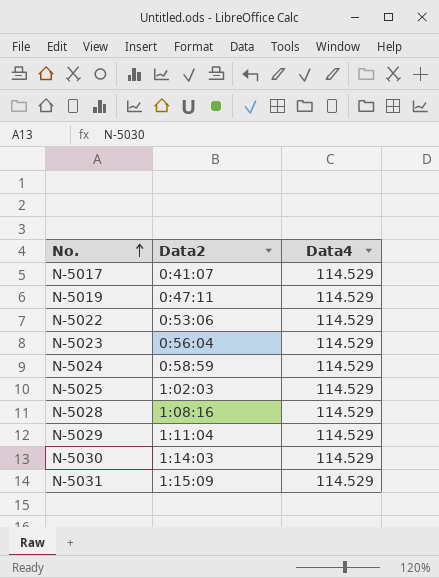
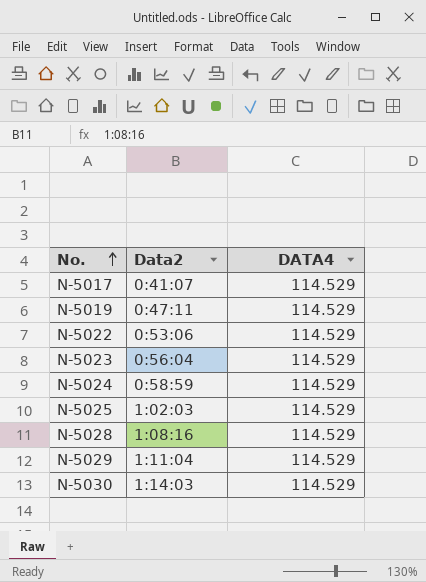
column name: Data4 -> DATA4
row N-5031: 1:15:09 | 114.529 -> none

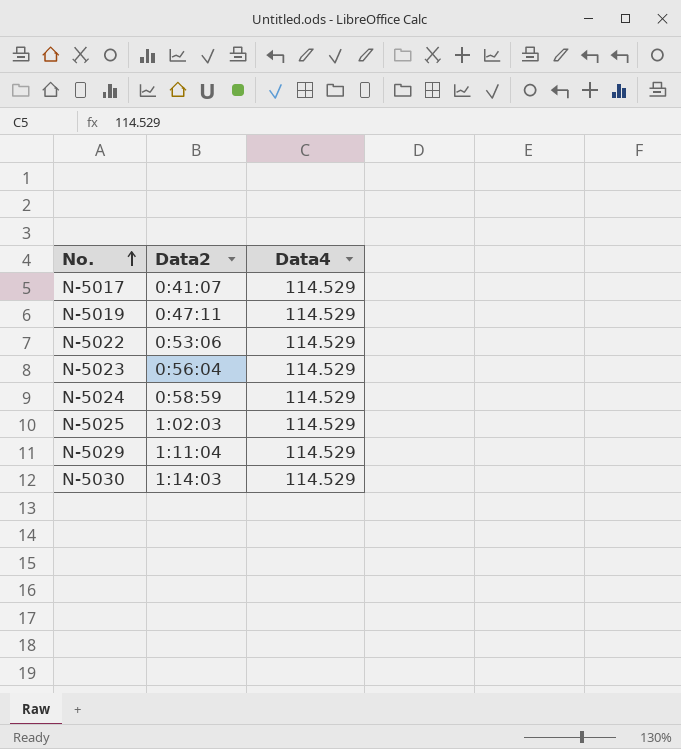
column name: DATA4 -> Data4
row N-5028: 1:08:16 | 114.529 -> none

